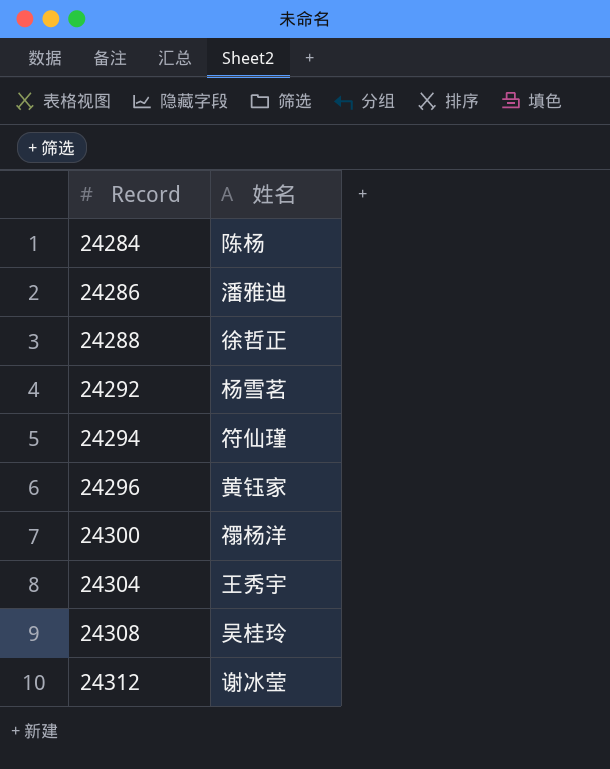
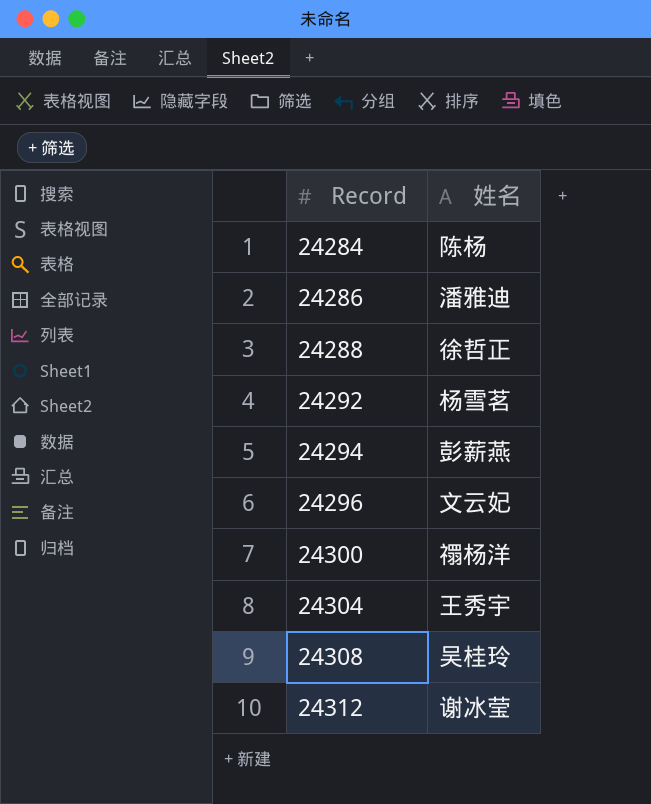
24294 | 姓名: 符仙瑾 -> 彭薪燕
24296 | 姓名: 黄钰家 -> 文云妃

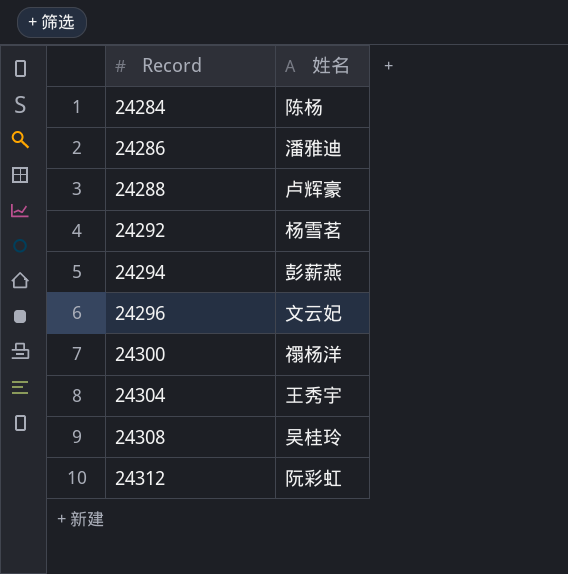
24288 | 姓名: 徐哲正 -> 卢辉豪
24312 | 姓名: 谢冰莹 -> 阮彩虹

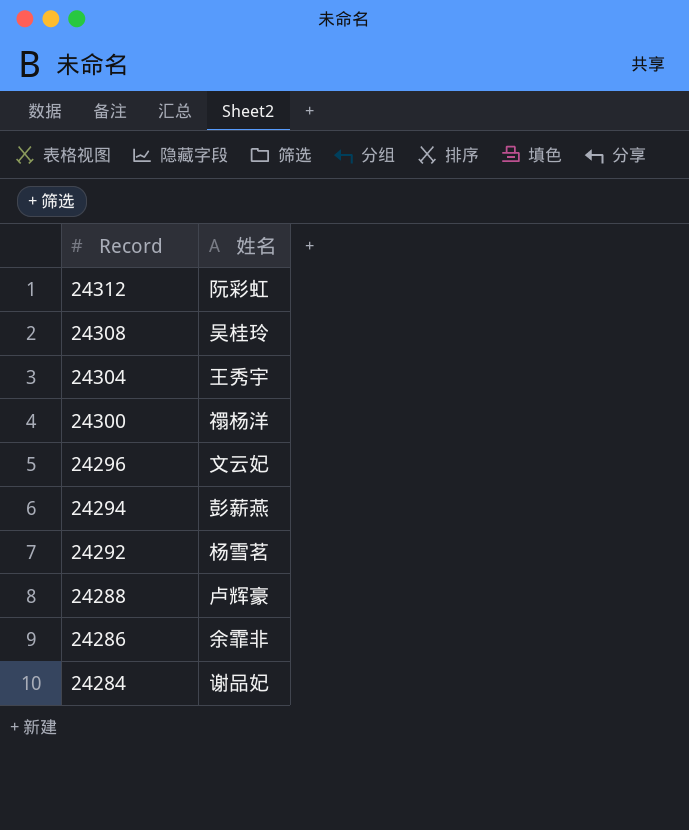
row order: Record ascending -> Record descending
24286 | 姓名: 潘雅迪 -> 余霏非
24284 | 姓名: 陈杨 -> 谢品妃

